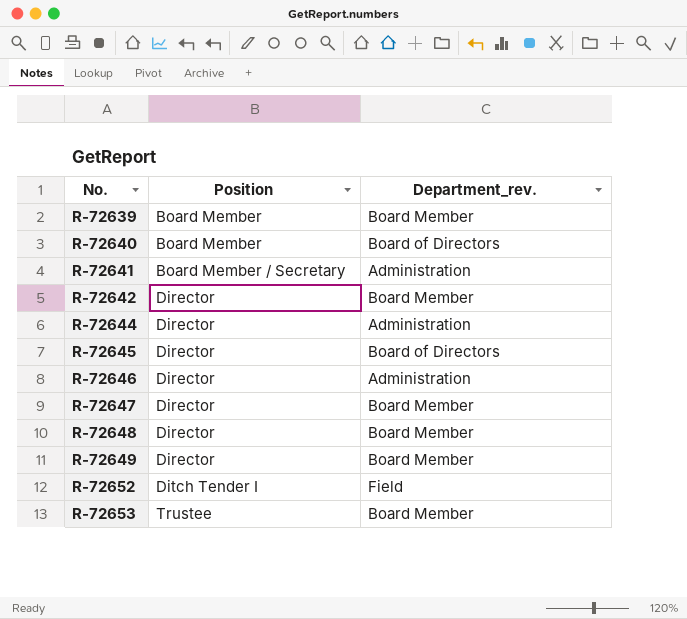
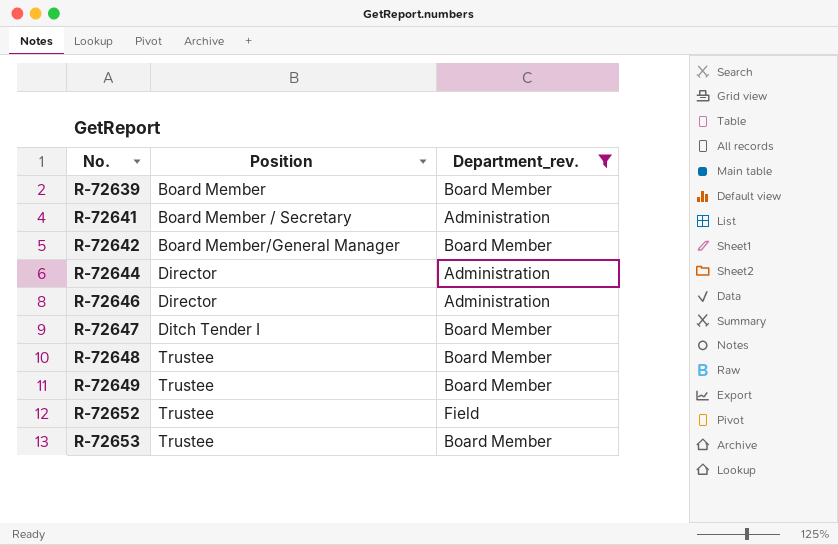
filter: none -> Department_rev. != Board of Directors
R-72642 | Position: Director -> Board Member/General Manager
R-72647 | Position: Director -> Ditch Tender I
R-72648 | Position: Director -> Trustee
R-72649 | Position: Director -> Trustee
R-72652 | Position: Ditch Tender I -> Trustee

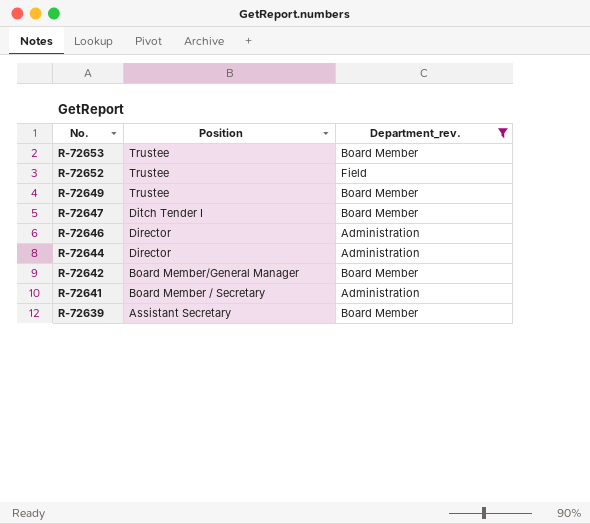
row order: No. ascending -> No. descending
row R-72648: Trustee | Board Member -> none
R-72639 | Position: Board Member -> Assistant Secretary

